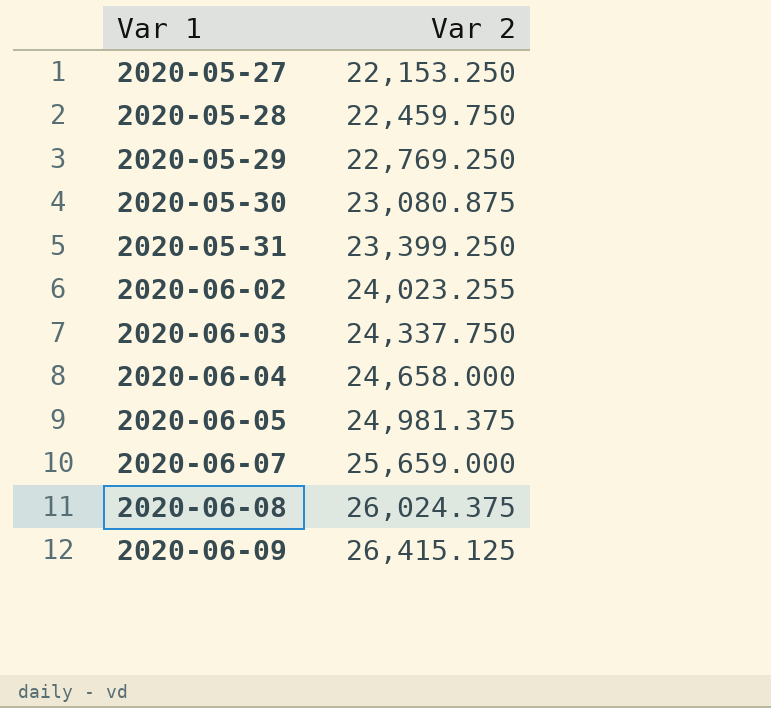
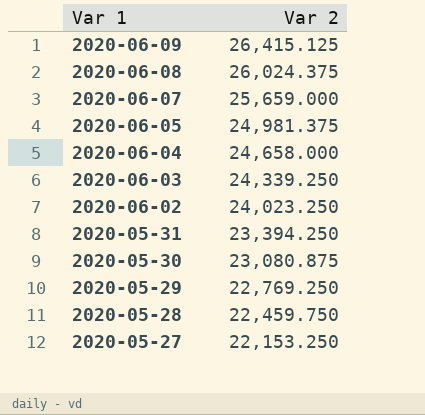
row order: Var 1 ascending -> Var 1 descending
2020-06-03 | Var 2: 24,337.750 -> 24,339.250
2020-06-02 | Var 2: 24,023.255 -> 24,023.250
2020-05-31 | Var 2: 23,399.250 -> 23,394.250

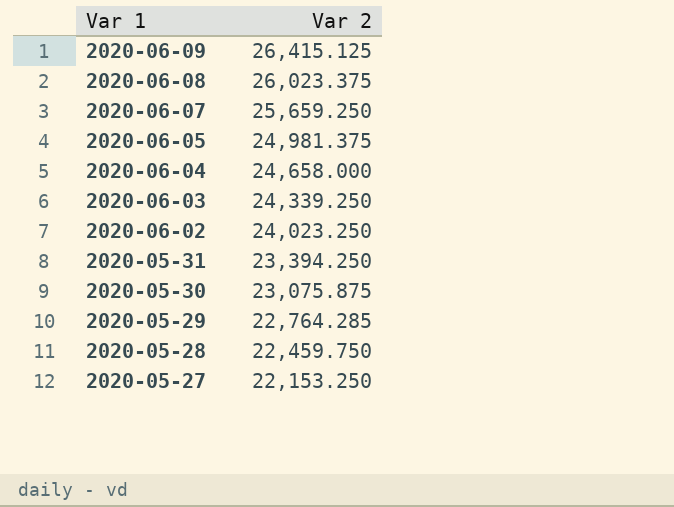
2020-06-08 | Var 2: 26,024.375 -> 26,023.375
2020-06-07 | Var 2: 25,659.000 -> 25,659.250
2020-05-30 | Var 2: 23,080.875 -> 23,075.875
2020-05-29 | Var 2: 22,769.250 -> 22,764.285

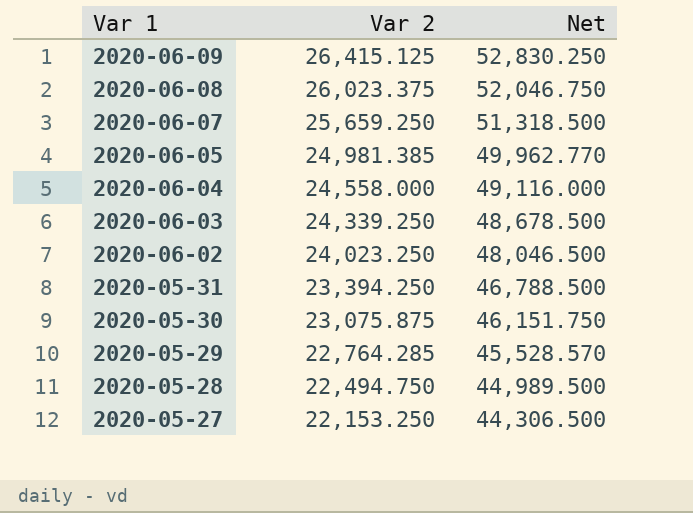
column Net | formula: none -> [Var 2] * 2
2020-06-05 | Var 2: 24,981.375 -> 24,981.385
2020-06-04 | Var 2: 24,658.000 -> 24,558.000
2020-05-28 | Var 2: 22,459.750 -> 22,494.750

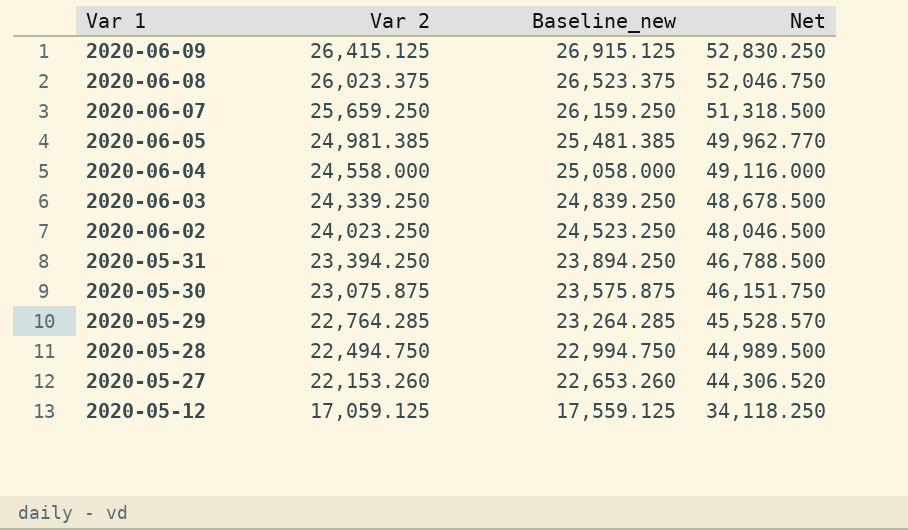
column Baseline_new | formula: none -> [Var 2] + 500
2020-05-27 | Var 2: 22,153.250 -> 22,153.260
2020-05-27 | Net: 44,306.500 -> 44,306.520
row 2020-05-12: none -> 17,059.125 | 17,559.125 | 34,118.250

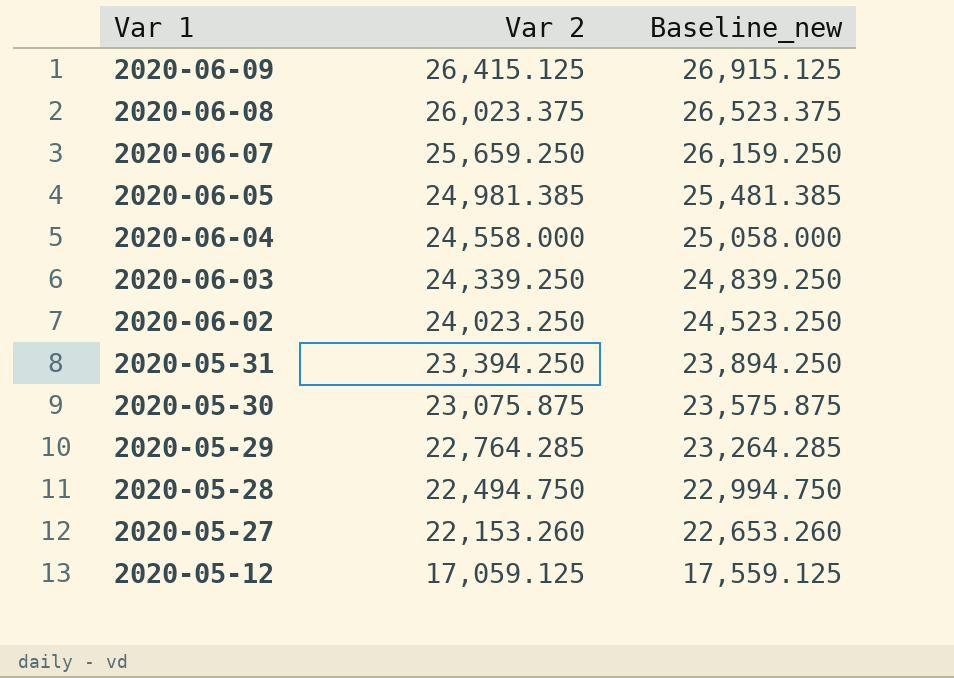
column Net | formula: [Var 2] * 2 -> none

